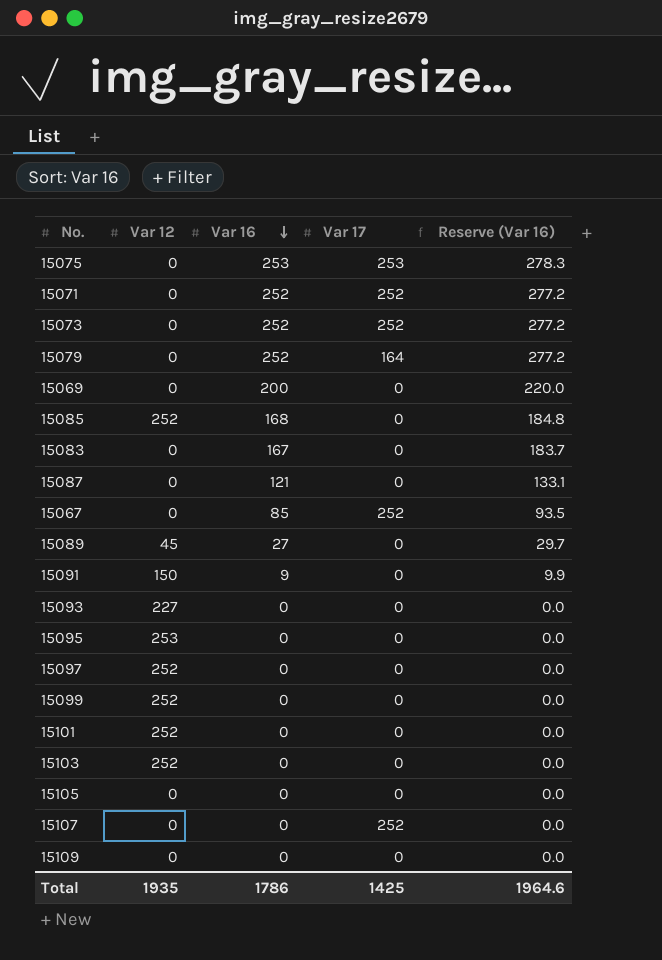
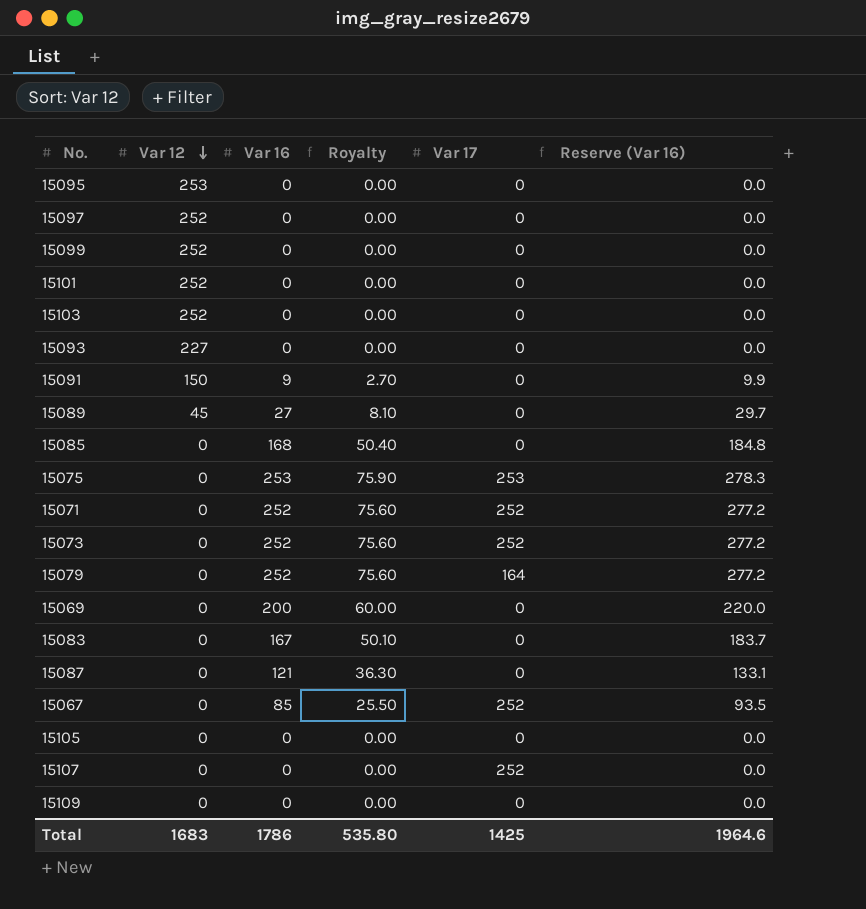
row order: Var 16 descending -> Var 12 descending
column Royalty | formula: none -> [Var 16] * 0.3
15085 | Var 12: 252 -> 0
Total | Var 12: 1935 -> 1683

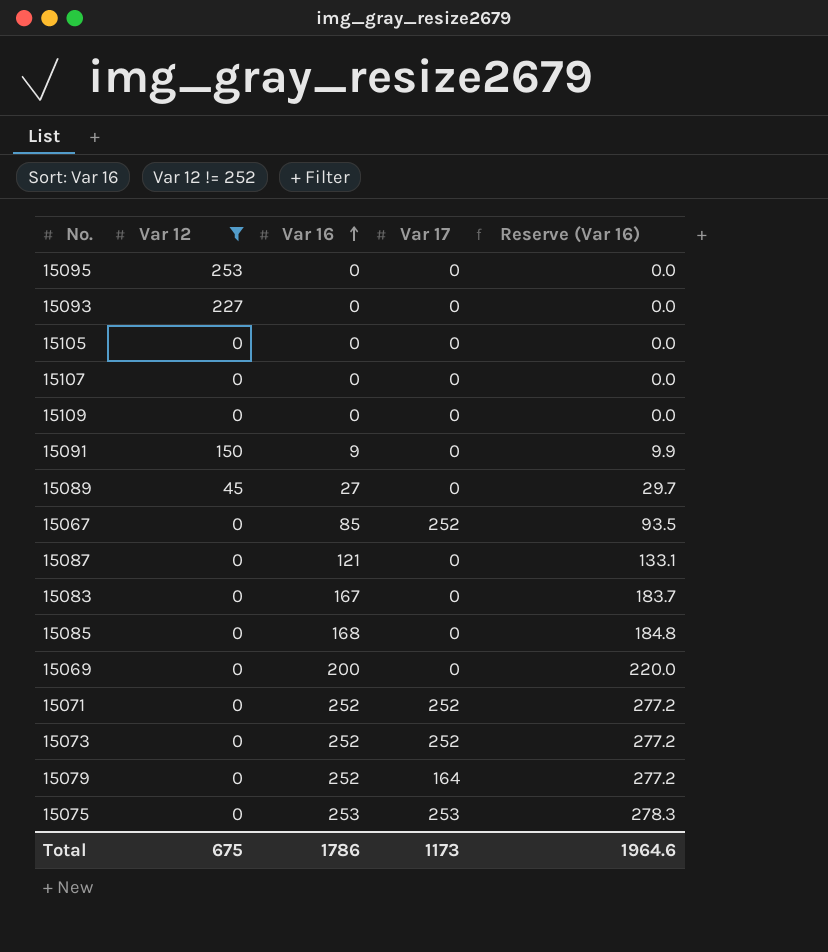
filter: none -> Var 12 != 252
row order: Var 12 descending -> Var 16 ascending
column Royalty | formula: [Var 16] * 0.3 -> none
15107 | Var 17: 252 -> 0
Total | Var 12: 1683 -> 675
Total | Var 17: 1425 -> 1173

